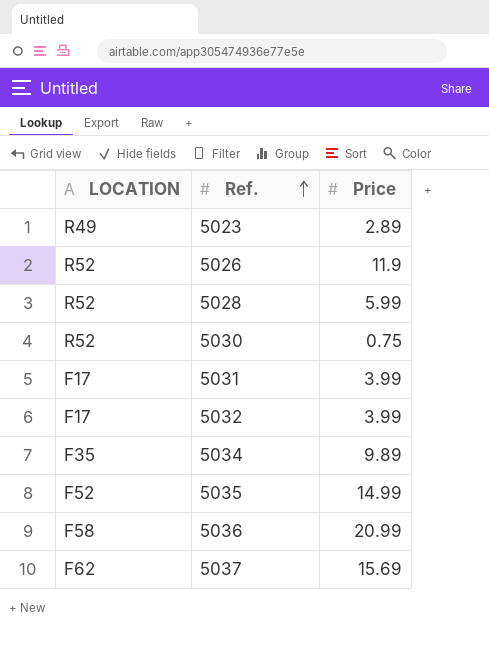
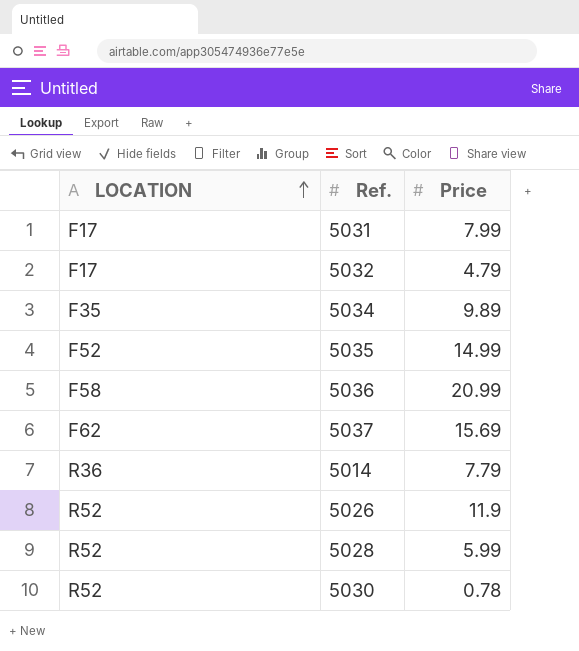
row order: Ref. ascending -> LOCATION ascending
row 5023: R49 | 2.89 -> none
5031 | Price: 3.99 -> 7.99
5032 | Price: 3.99 -> 4.79
row 5014: none -> R36 | 7.79
5030 | Price: 0.75 -> 0.78

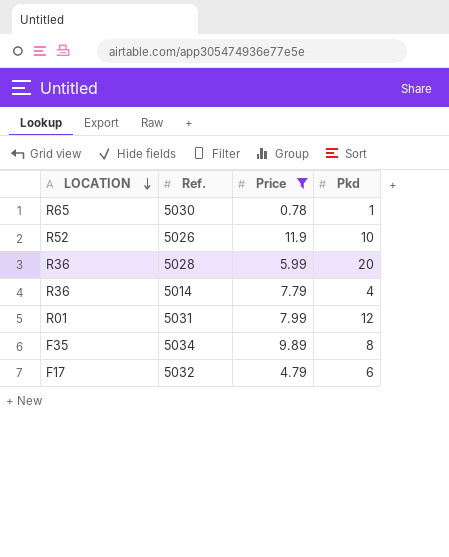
filter: none -> Price <= 11.9
row order: LOCATION ascending -> LOCATION descending
column Pkd | position: none -> 4
5030 | LOCATION: R52 -> R65
5028 | LOCATION: R52 -> R36
5031 | LOCATION: F17 -> R01

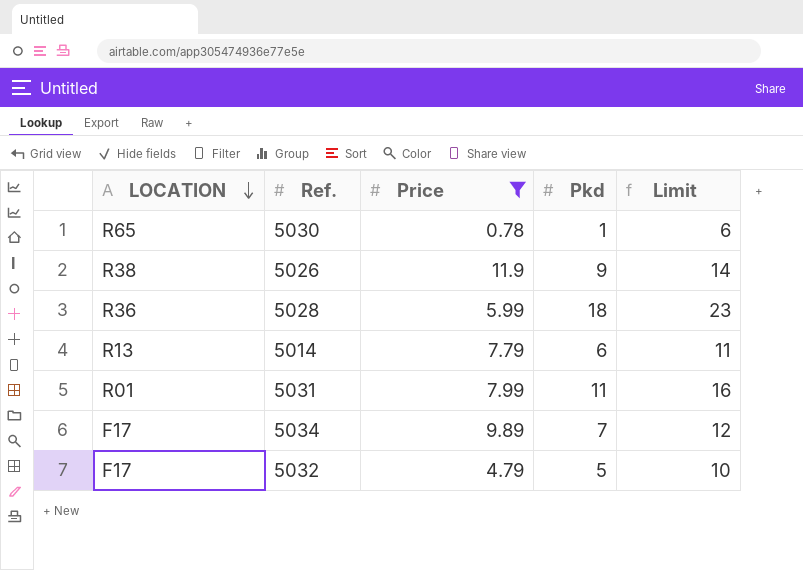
column Limit | formula: none -> [Pkd] + 5
5026 | LOCATION: R52 -> R38
5026 | Pkd: 10 -> 9
5028 | Pkd: 20 -> 18
5014 | LOCATION: R36 -> R13
5014 | Pkd: 4 -> 6
5031 | Pkd: 12 -> 11
5034 | LOCATION: F35 -> F17
5034 | Pkd: 8 -> 7
5032 | Pkd: 6 -> 5

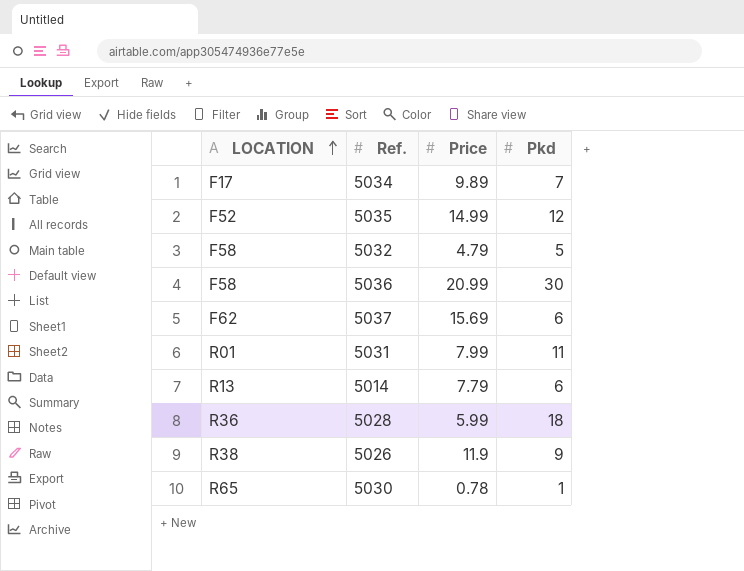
filter: Price <= 11.9 -> none
row order: LOCATION descending -> LOCATION ascending
column Limit | formula: [Pkd] + 5 -> none
5032 | LOCATION: F17 -> F58

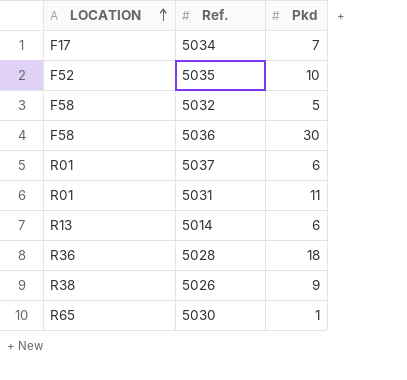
column Price | position: 3 -> none
5035 | Pkd: 12 -> 10
5037 | LOCATION: F62 -> R01

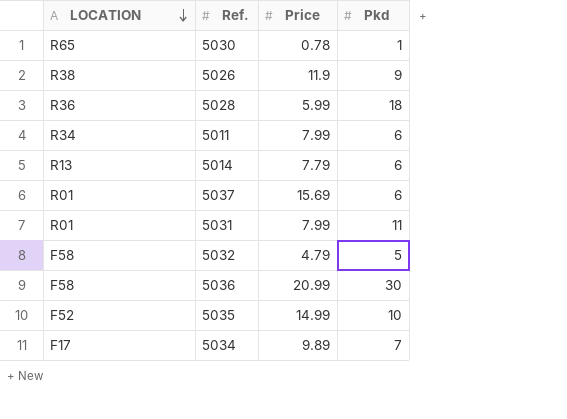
row order: LOCATION ascending -> LOCATION descending
column Price | position: none -> 3
row 5011: none -> R34 | 7.99 | 6

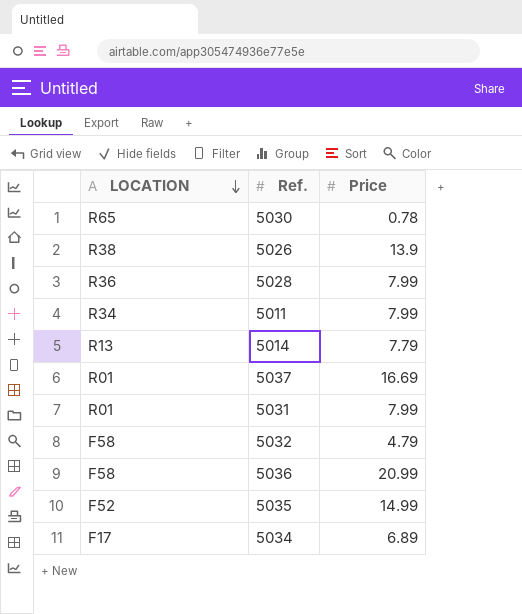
column Pkd | position: 4 -> none
5026 | Price: 11.9 -> 13.9
5028 | Price: 5.99 -> 7.99
5037 | Price: 15.69 -> 16.69
5034 | Price: 9.89 -> 6.89

